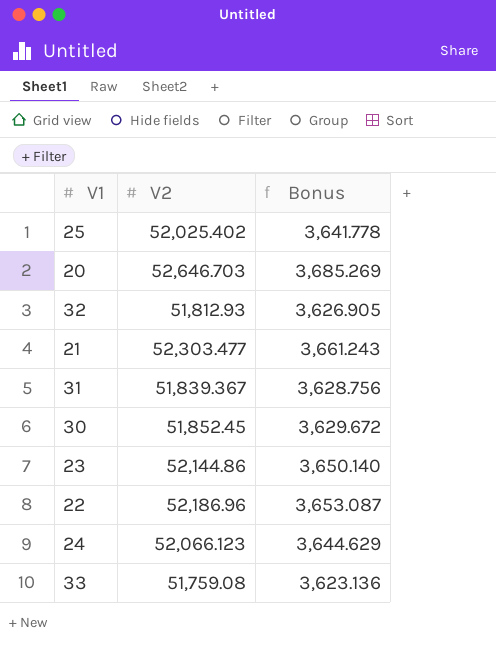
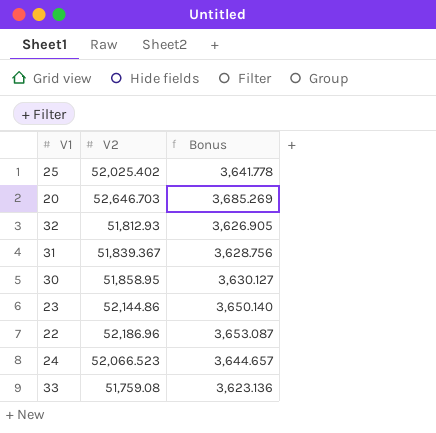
row 21: 52,303.477 | 3,661.243 -> none
30 | V2: 51,852.45 -> 51,858.95
30 | Bonus: 3,629.672 -> 3,630.127
24 | V2: 52,066.123 -> 52,066.523
24 | Bonus: 3,644.629 -> 3,644.657

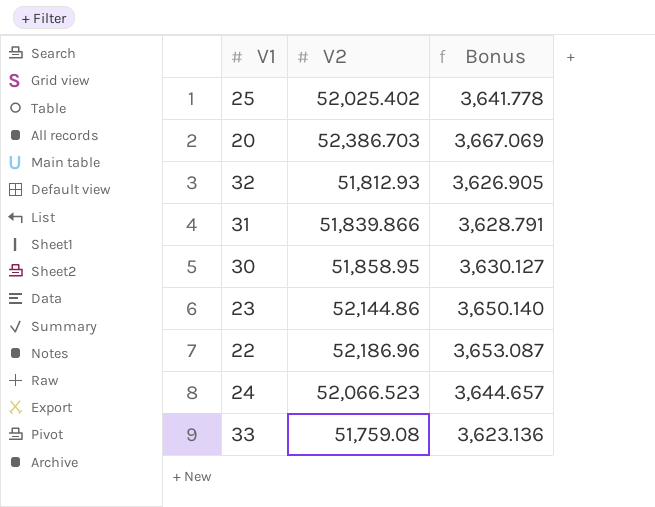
20 | V2: 52,646.703 -> 52,386.703
20 | Bonus: 3,685.269 -> 3,667.069
31 | V2: 51,839.367 -> 51,839.866
31 | Bonus: 3,628.756 -> 3,628.791

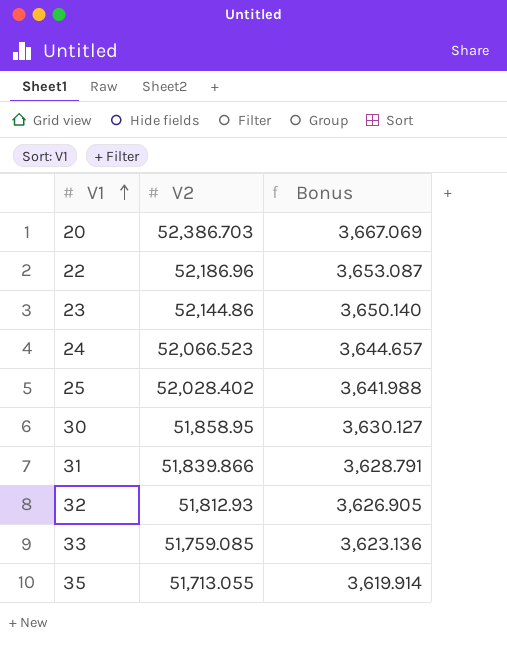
row order: none -> V1 ascending
25 | V2: 52,025.402 -> 52,028.402
25 | Bonus: 3,641.778 -> 3,641.988
33 | V2: 51,759.08 -> 51,759.085
row 35: none -> 51,713.055 | 3,619.914

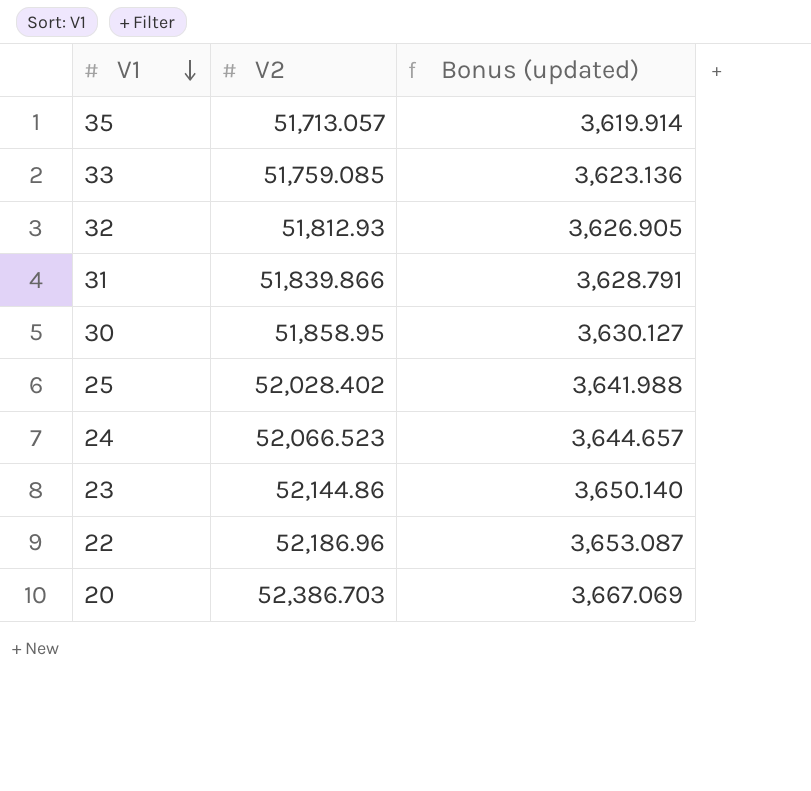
row order: V1 ascending -> V1 descending
column name: Bonus -> Bonus (updated)
35 | V2: 51,713.055 -> 51,713.057

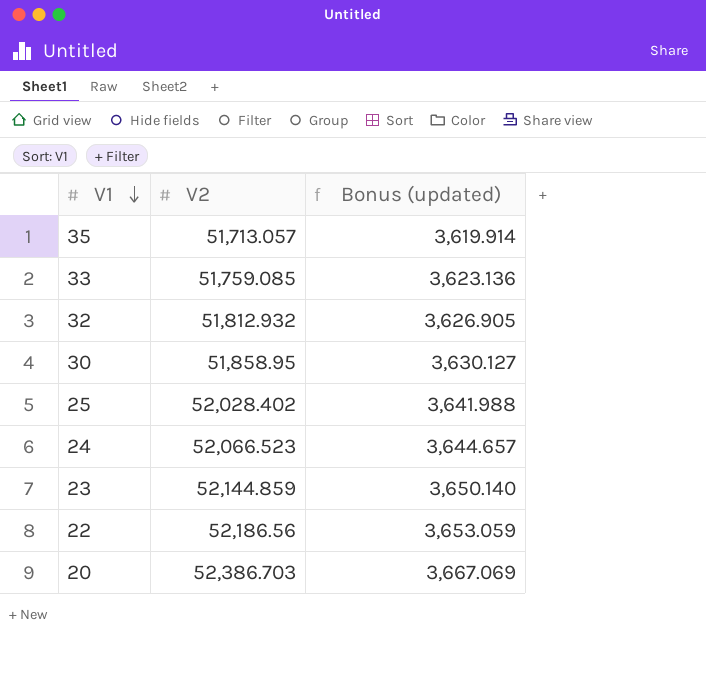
row 31: 51,839.866 | 3,628.791 -> none
32 | V2: 51,812.93 -> 51,812.932
23 | V2: 52,144.86 -> 52,144.859
22 | V2: 52,186.96 -> 52,186.56
22 | Bonus (updated): 3,653.087 -> 3,653.059

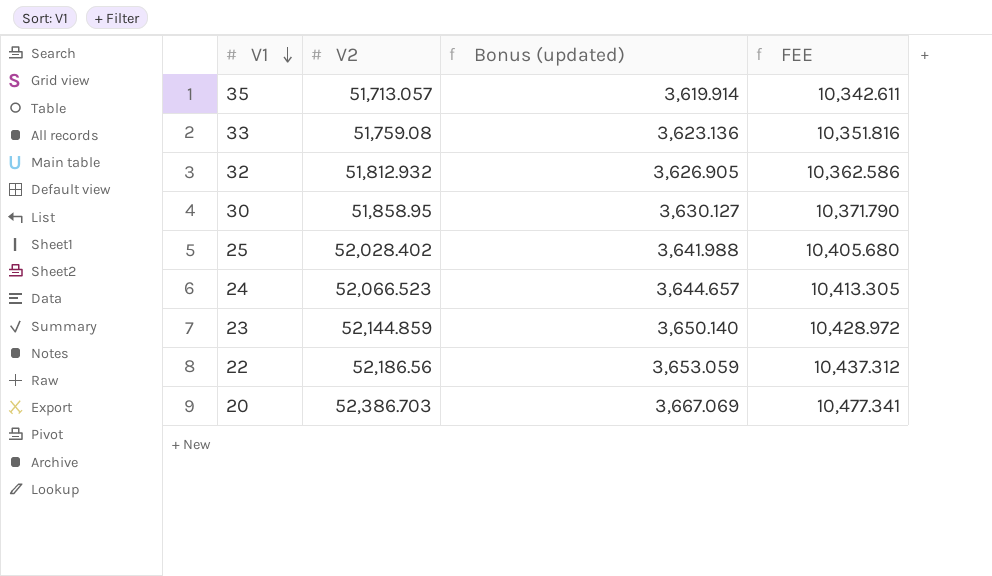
column FEE | formula: none -> [V2] * 0.2
33 | V2: 51,759.085 -> 51,759.08

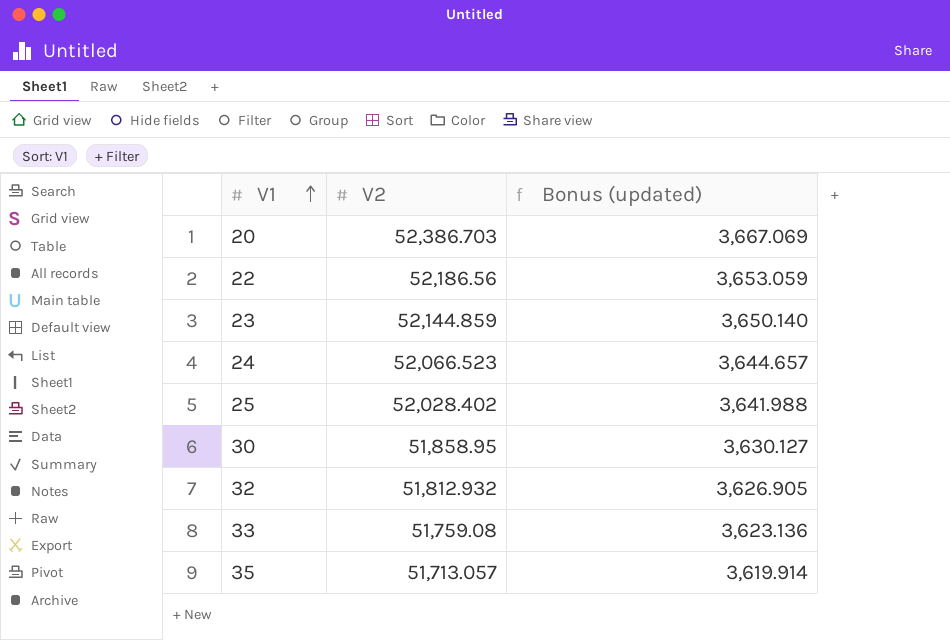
row order: V1 descending -> V1 ascending
column FEE | formula: [V2] * 0.2 -> none

